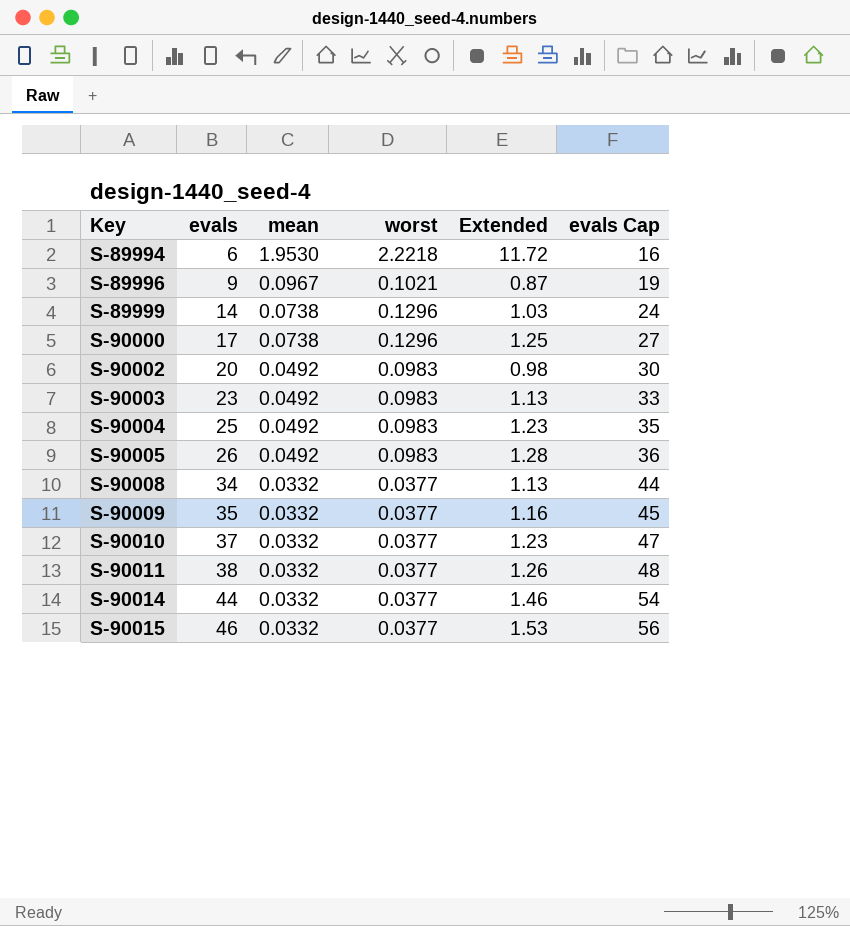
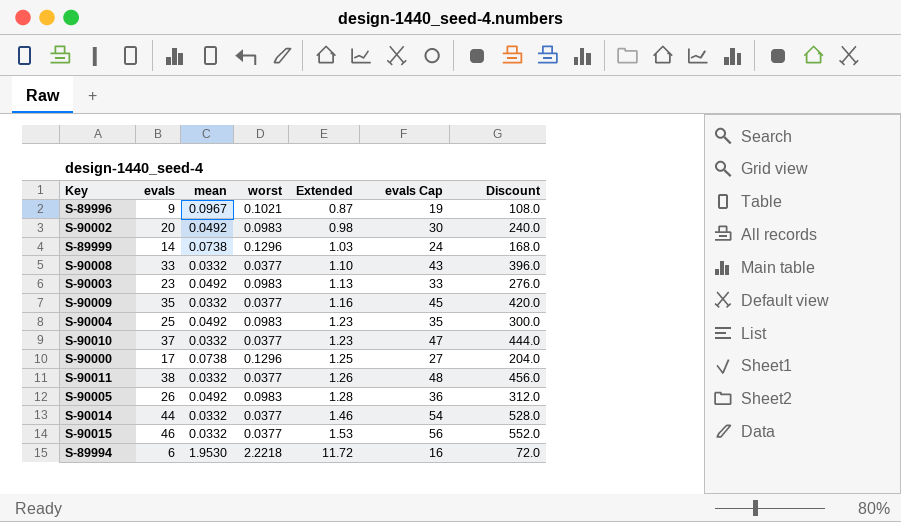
row order: Key ascending -> Extended ascending
column Discount | formula: none -> [evals] * 12
S-90008 | evals: 34 -> 33
S-90008 | Extended: 1.13 -> 1.10
S-90008 | evals Cap: 44 -> 43

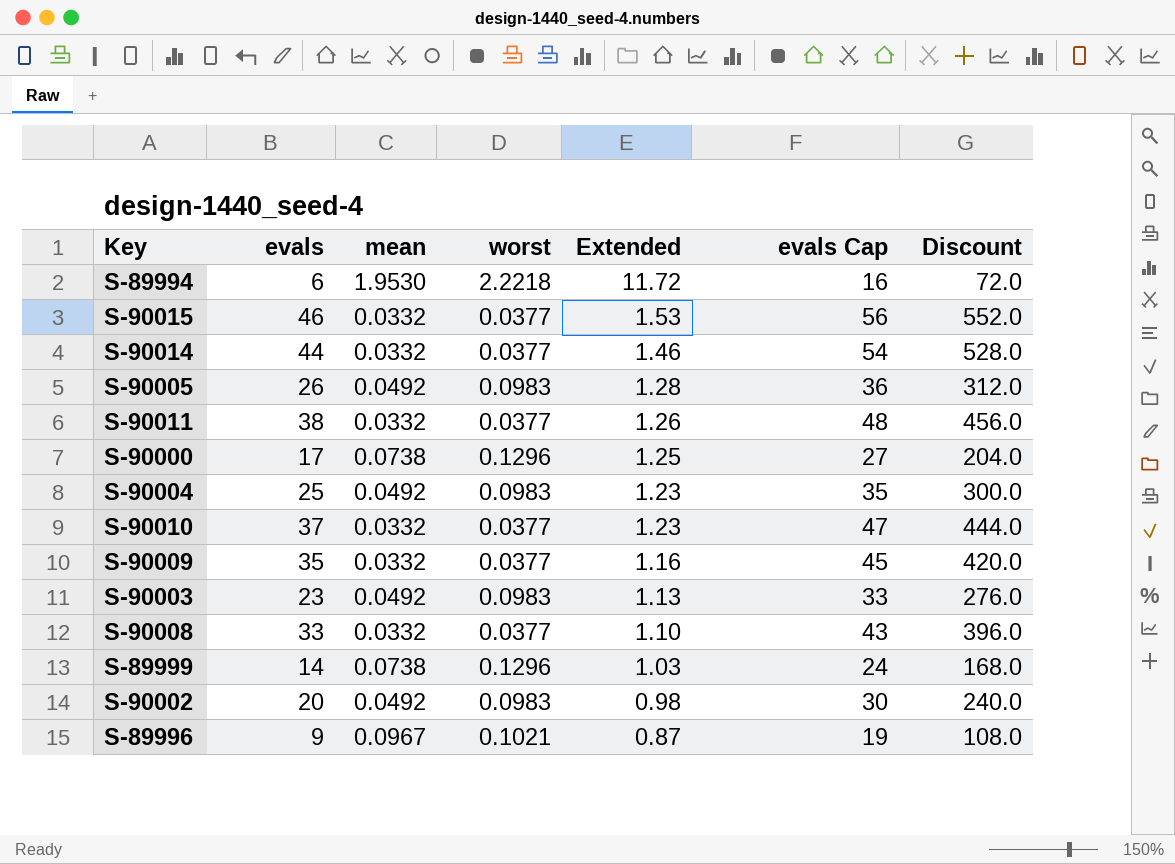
row order: Extended ascending -> Extended descending

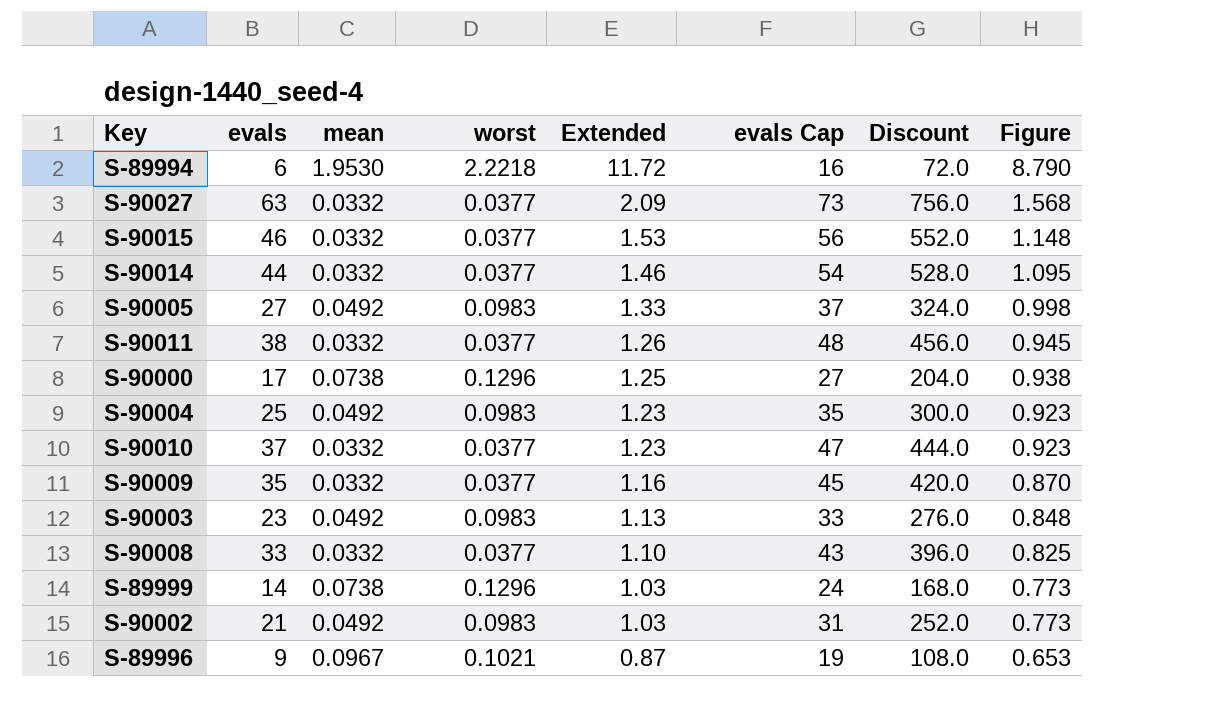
column Figure | formula: none -> [Extended] * 0.75
row S-90027: none -> 63 | 0.0332 | 0.0377 | 2.09 | 73 | 756.0 | 1.568
S-90005 | evals: 26 -> 27
S-90005 | Extended: 1.28 -> 1.33
S-90005 | evals Cap: 36 -> 37
S-90005 | Discount: 312.0 -> 324.0
S-90002 | evals: 20 -> 21
S-90002 | Extended: 0.98 -> 1.03
S-90002 | evals Cap: 30 -> 31
S-90002 | Discount: 240.0 -> 252.0

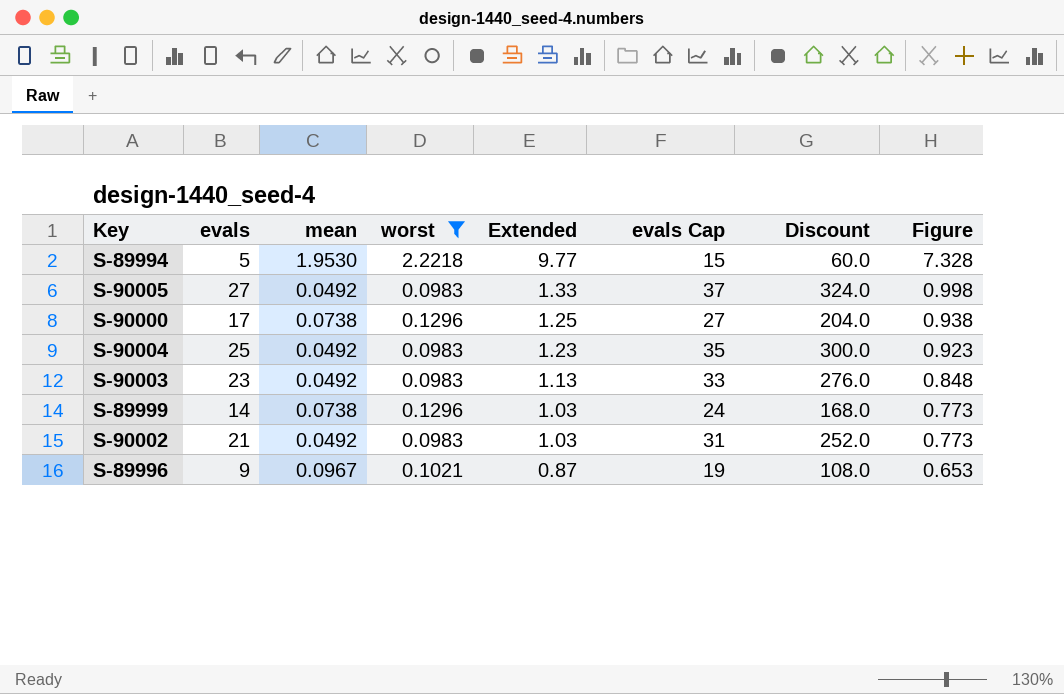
filter: none -> worst != 0.0377
S-89994 | evals: 6 -> 5
S-89994 | Extended: 11.72 -> 9.77
S-89994 | evals Cap: 16 -> 15
S-89994 | Discount: 72.0 -> 60.0
S-89994 | Figure: 8.790 -> 7.328

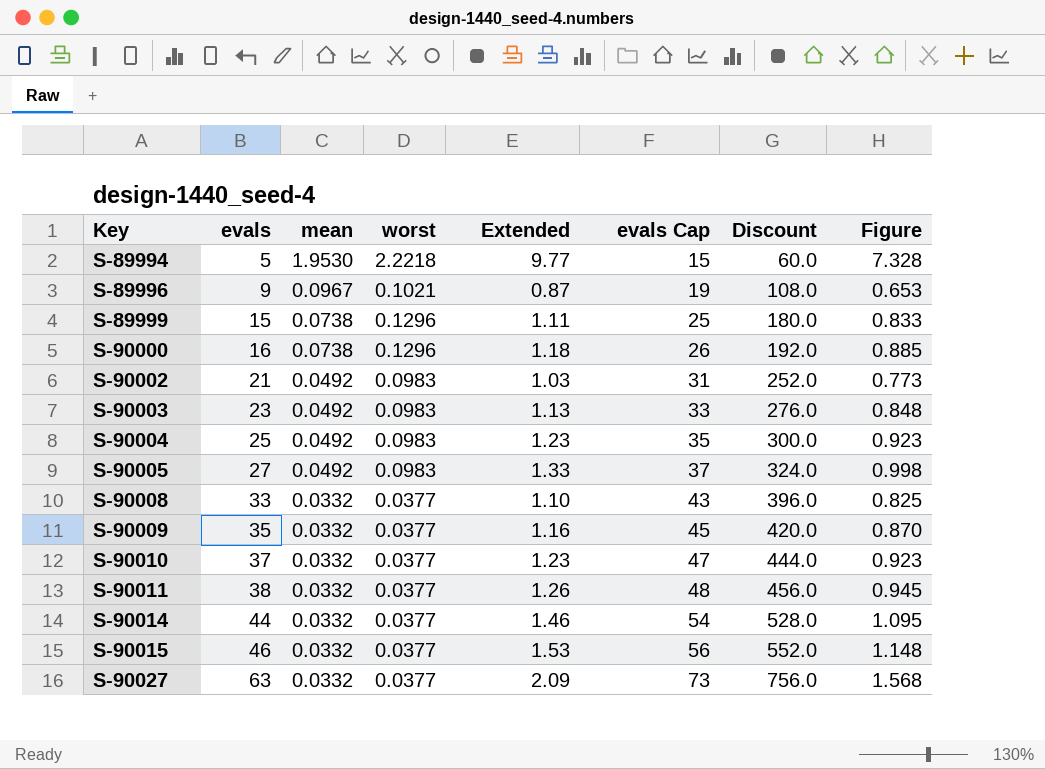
filter: worst != 0.0377 -> none
row order: Extended descending -> Key ascending
S-89999 | evals: 14 -> 15
S-89999 | Extended: 1.03 -> 1.11
S-89999 | evals Cap: 24 -> 25
S-89999 | Discount: 168.0 -> 180.0
S-89999 | Figure: 0.773 -> 0.833
S-90000 | evals: 17 -> 16
S-90000 | Extended: 1.25 -> 1.18
S-90000 | evals Cap: 27 -> 26
S-90000 | Discount: 204.0 -> 192.0
S-90000 | Figure: 0.938 -> 0.885

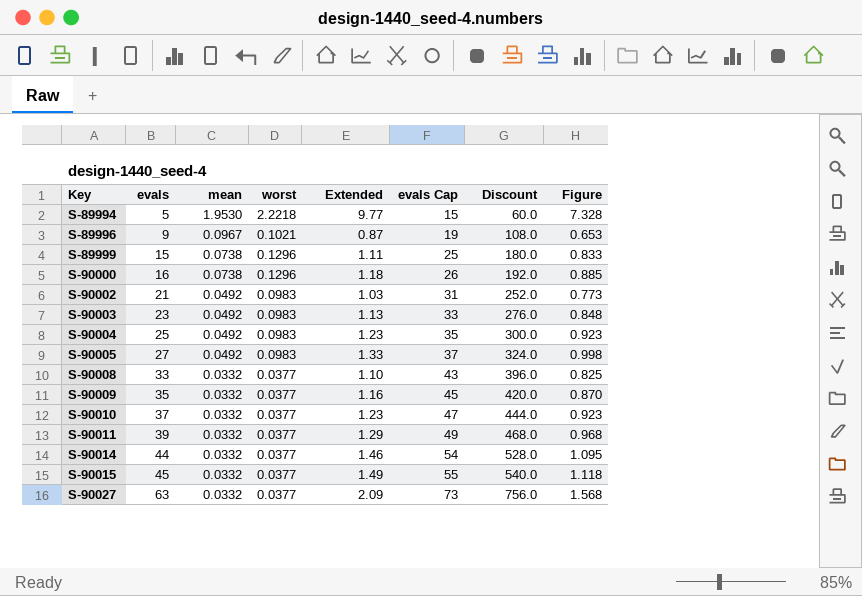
S-90011 | evals: 38 -> 39
S-90011 | Extended: 1.26 -> 1.29
S-90011 | evals Cap: 48 -> 49
S-90011 | Discount: 456.0 -> 468.0
S-90011 | Figure: 0.945 -> 0.968
S-90015 | evals: 46 -> 45
S-90015 | Extended: 1.53 -> 1.49
S-90015 | evals Cap: 56 -> 55
S-90015 | Discount: 552.0 -> 540.0
S-90015 | Figure: 1.148 -> 1.118

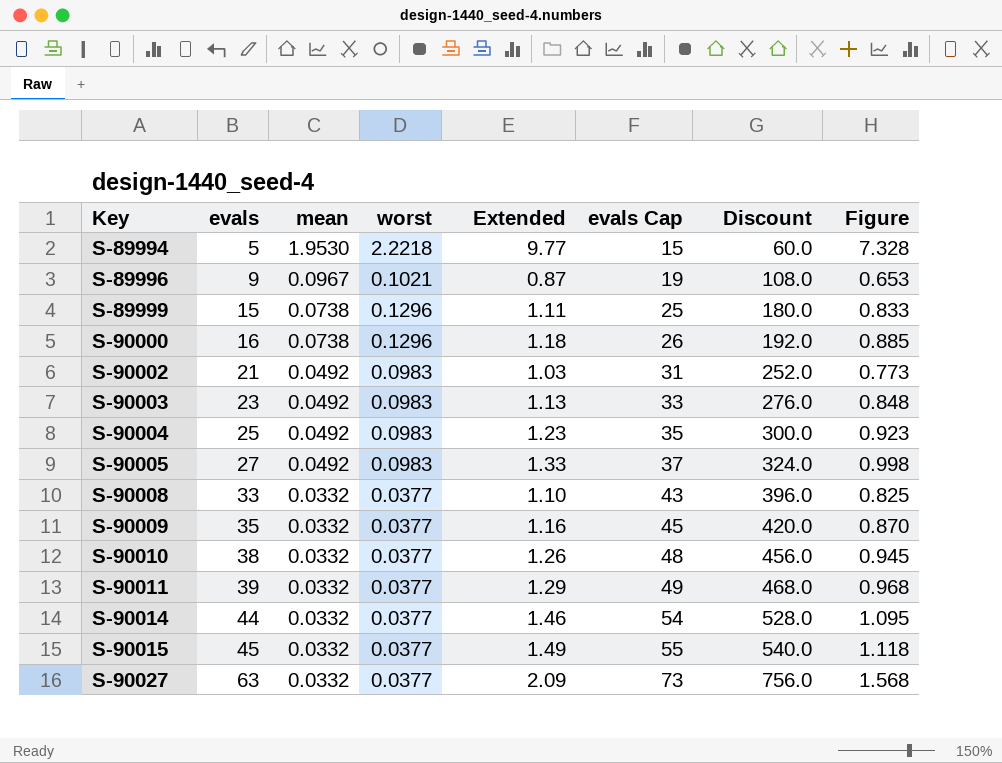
S-90010 | evals: 37 -> 38
S-90010 | Extended: 1.23 -> 1.26
S-90010 | evals Cap: 47 -> 48
S-90010 | Discount: 444.0 -> 456.0
S-90010 | Figure: 0.923 -> 0.945

